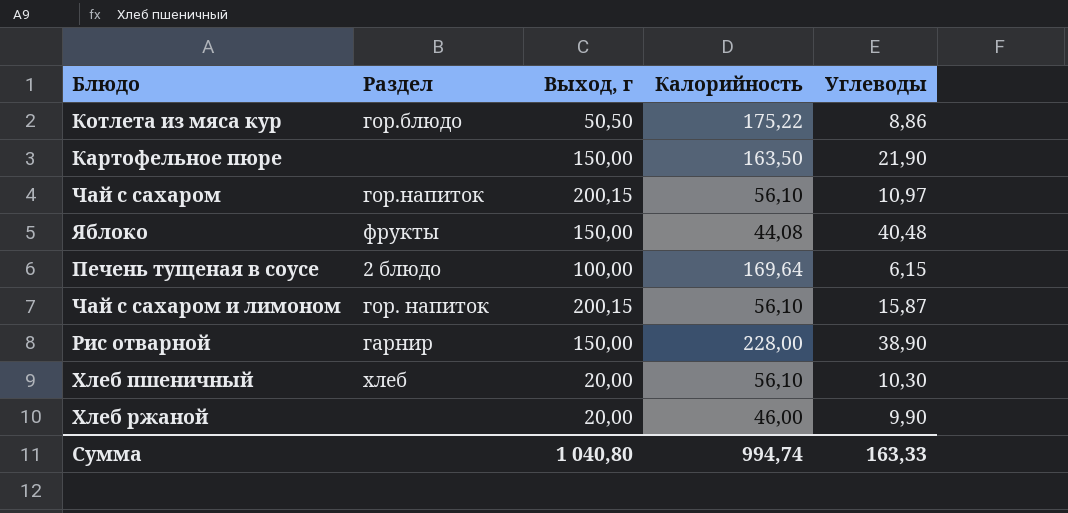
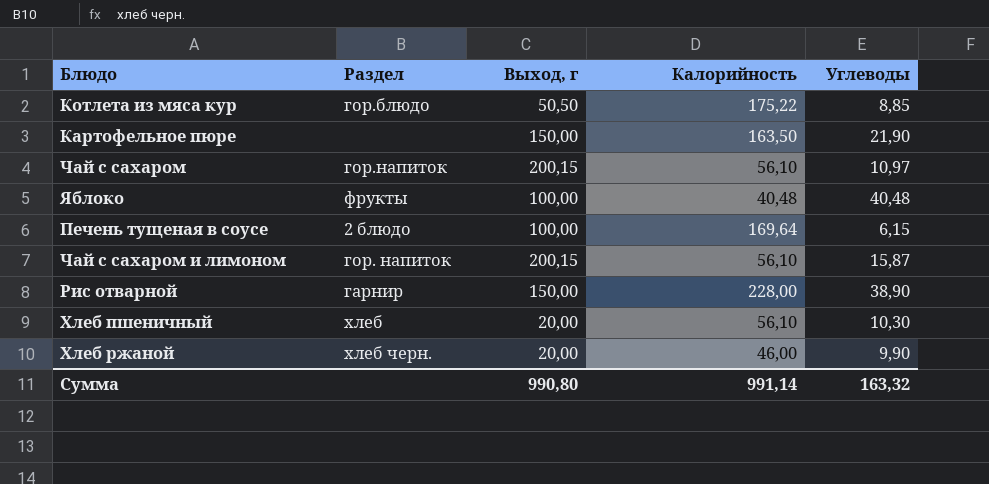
Котлета из мяса кур | Углеводы: 8,86 -> 8,85
Яблоко | Выход, г: 150,00 -> 100,00
Яблоко | Калорийность: 44,08 -> 40,48
Хлеб ржаной | Раздел: none -> хлеб черн.
Сумма | Выход, г: 1 040,80 -> 990,80
Сумма | Калорийность: 994,74 -> 991,14
Сумма | Углеводы: 163,33 -> 163,32

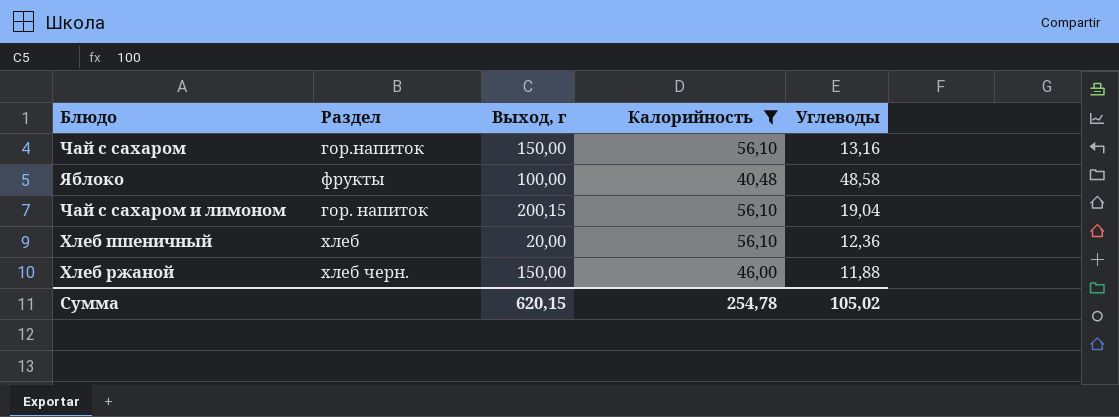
filter: none -> Калорийность <= 56,10
Чай с сахаром | Выход, г: 200,15 -> 150,00
Чай с сахаром | Углеводы: 10,97 -> 13,16
Яблоко | Углеводы: 40,48 -> 48,58
Чай с сахаром и лимоном | Углеводы: 15,87 -> 19,04
Хлеб пшеничный | Углеводы: 10,30 -> 12,36
Хлеб ржаной | Выход, г: 20,00 -> 150,00
Хлеб ржаной | Углеводы: 9,90 -> 11,88
Сумма | Выход, г: 990,80 -> 620,15
Сумма | Калорийность: 991,14 -> 254,78
Сумма | Углеводы: 163,32 -> 105,02

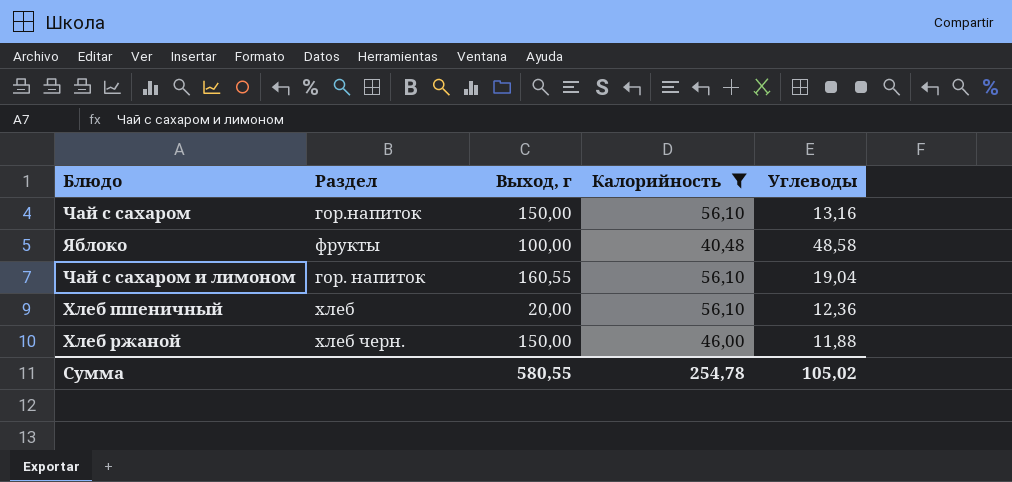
Чай с сахаром и лимоном | Выход, г: 200,15 -> 160,55
Сумма | Выход, г: 620,15 -> 580,55

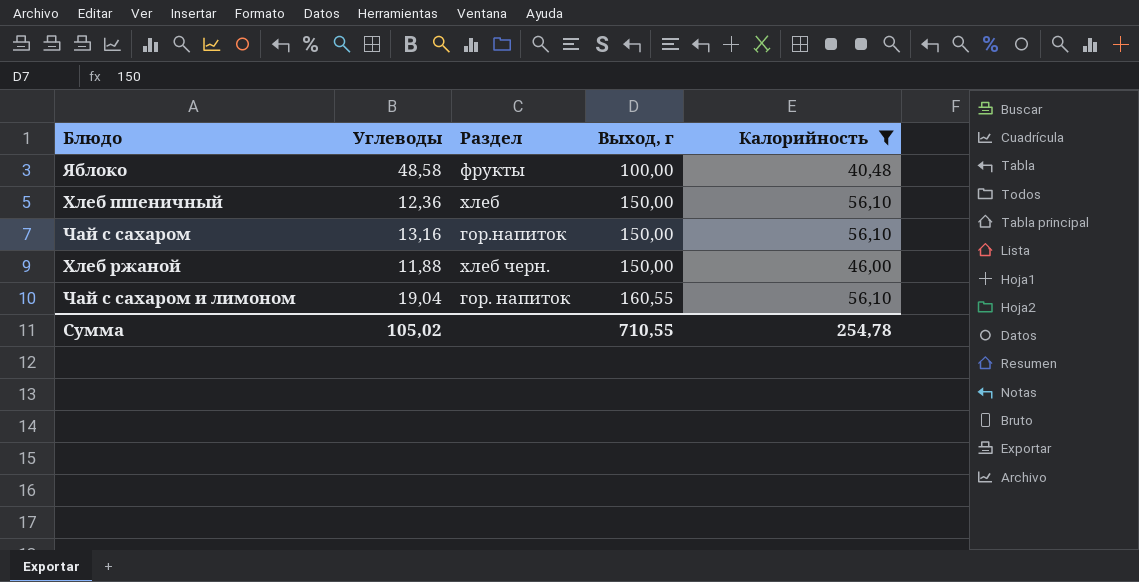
row order: none -> Выход, г ascending
column Углеводы | position: 5 -> 2
Хлеб пшеничный | Выход, г: 20,00 -> 150,00
Сумма | Выход, г: 580,55 -> 710,55

